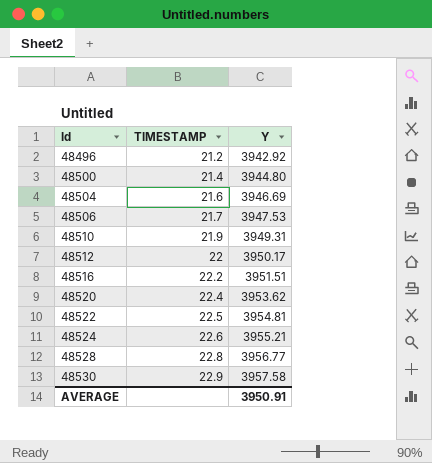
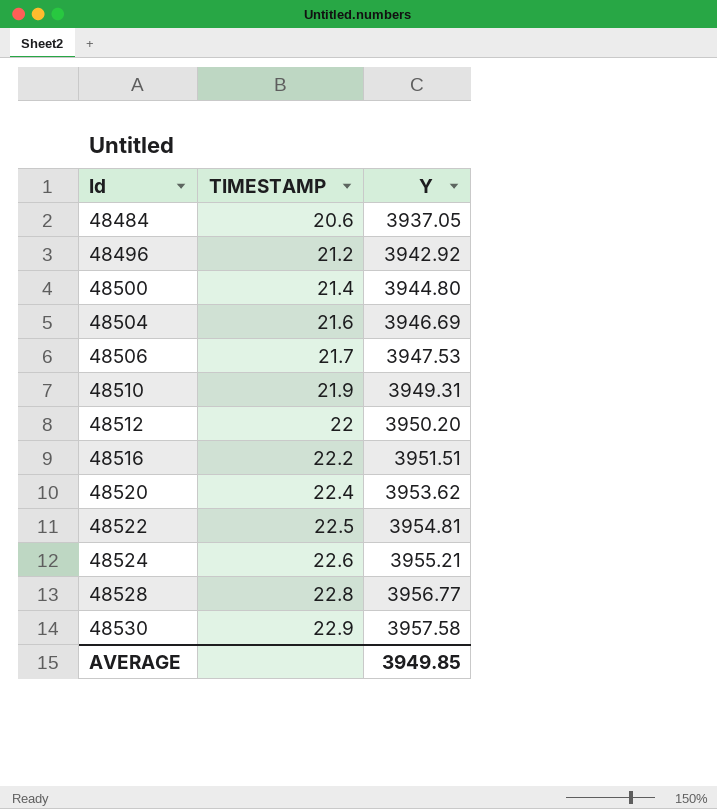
row 48484: none -> 20.6 | 3937.05
48512 | Y: 3950.17 -> 3950.20
AVERAGE | Y: 3950.91 -> 3949.85

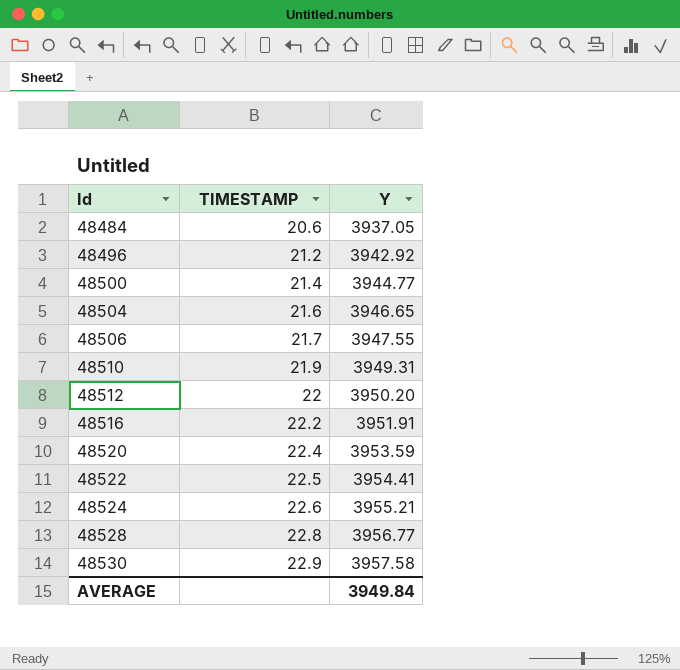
48500 | Y: 3944.80 -> 3944.77
48504 | Y: 3946.69 -> 3946.65
48506 | Y: 3947.53 -> 3947.55
48516 | Y: 3951.51 -> 3951.91
48520 | Y: 3953.62 -> 3953.59
48522 | Y: 3954.81 -> 3954.41
AVERAGE | Y: 3949.85 -> 3949.84

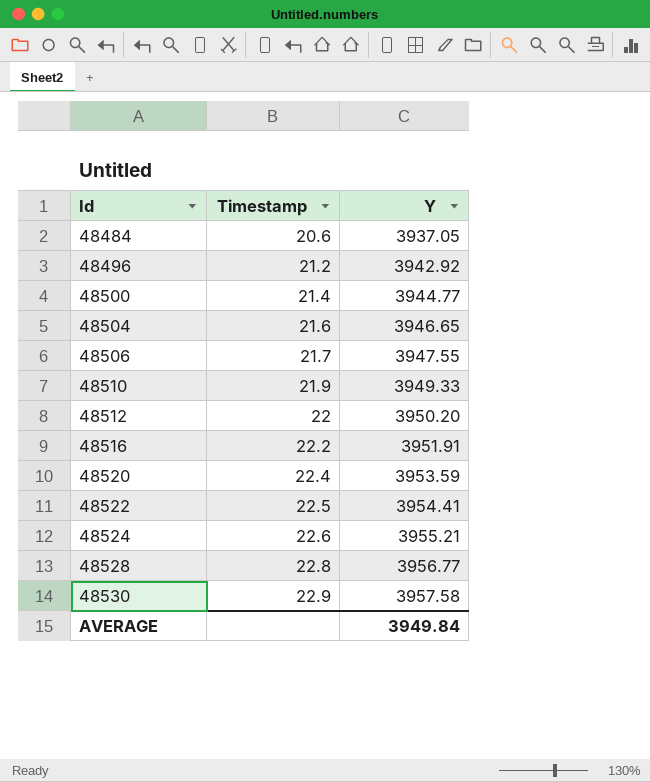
column name: TIMESTAMP -> Timestamp
48510 | Y: 3949.31 -> 3949.33

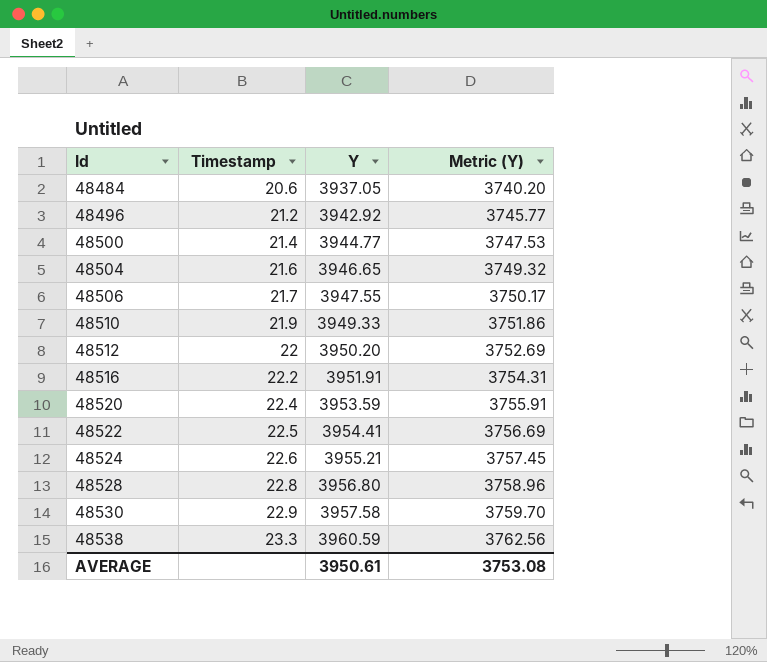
column Metric (Y) | formula: none -> [Y] * 0.95
48528 | Y: 3956.77 -> 3956.80
row 48538: none -> 23.3 | 3960.59 | 3762.56
AVERAGE | Y: 3949.84 -> 3950.61

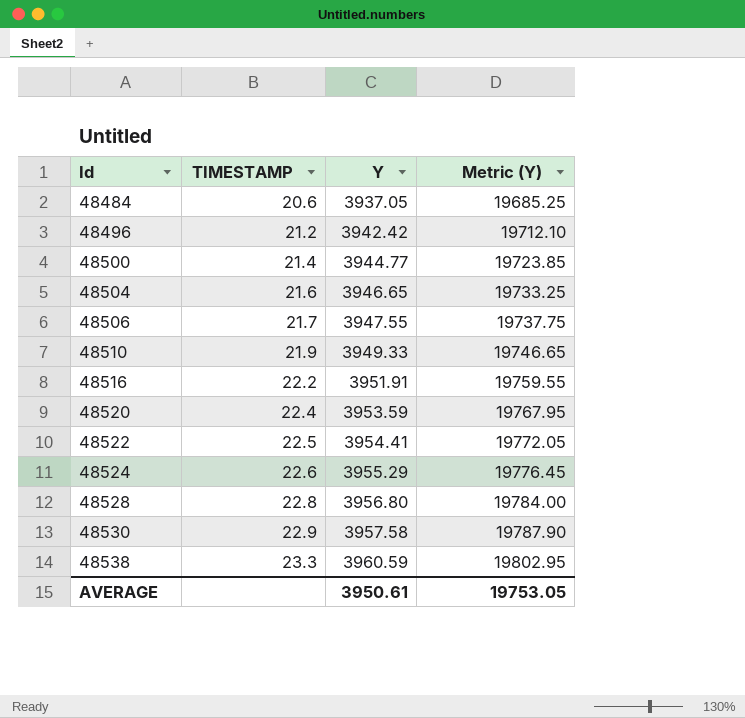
column name: Timestamp -> TIMESTAMP
column Metric (Y) | formula: [Y] * 0.95 -> [Y] * 5
row 48512: 22 | 3950.20 | 3752.69 -> none
48496 | Y: 3942.92 -> 3942.42
48524 | Y: 3955.21 -> 3955.29
AVERAGE | Metric (Y): 3753.08 -> 19753.05

